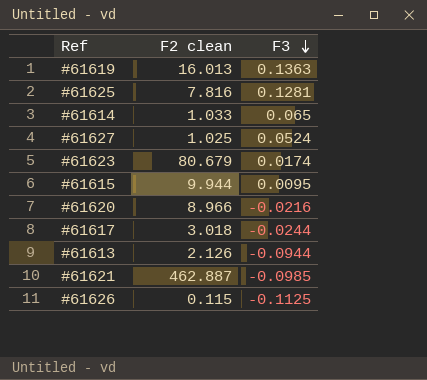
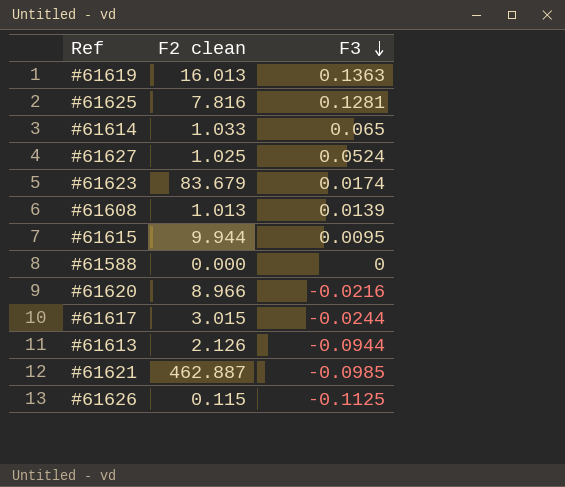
#61623 | F2 clean: 80.679 -> 83.679
row #61608: none -> 1.013 | 0.0139
row #61588: none -> 0.000 | 0
#61617 | F2 clean: 3.018 -> 3.015

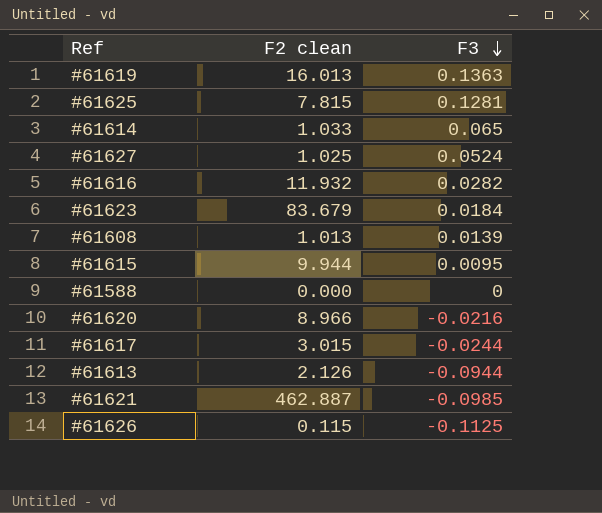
#61625 | F2 clean: 7.816 -> 7.815
row #61616: none -> 11.932 | 0.0282
#61623 | F3: 0.0174 -> 0.0184

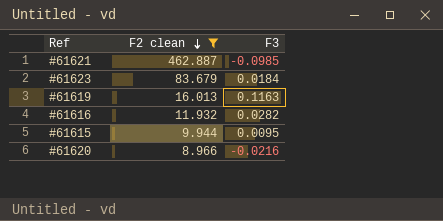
filter: none -> F2 clean >= 8.966
row order: F3 descending -> F2 clean descending
#61619 | F3: 0.1363 -> 0.1163

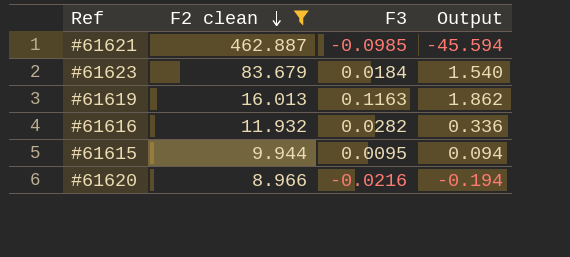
column Output | formula: none -> [F2 clean] * [F3]

